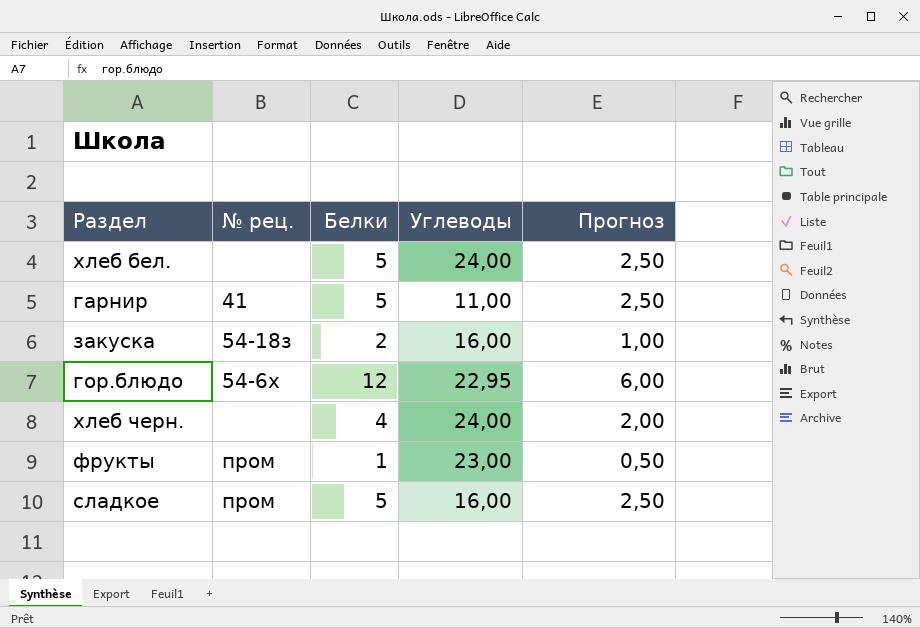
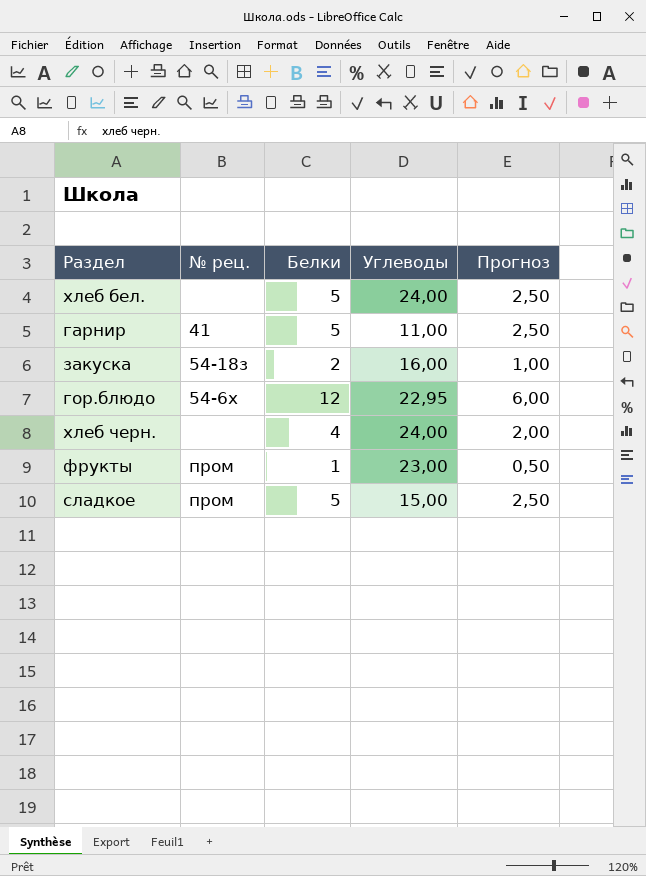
сладкое | Углеводы: 16,00 -> 15,00

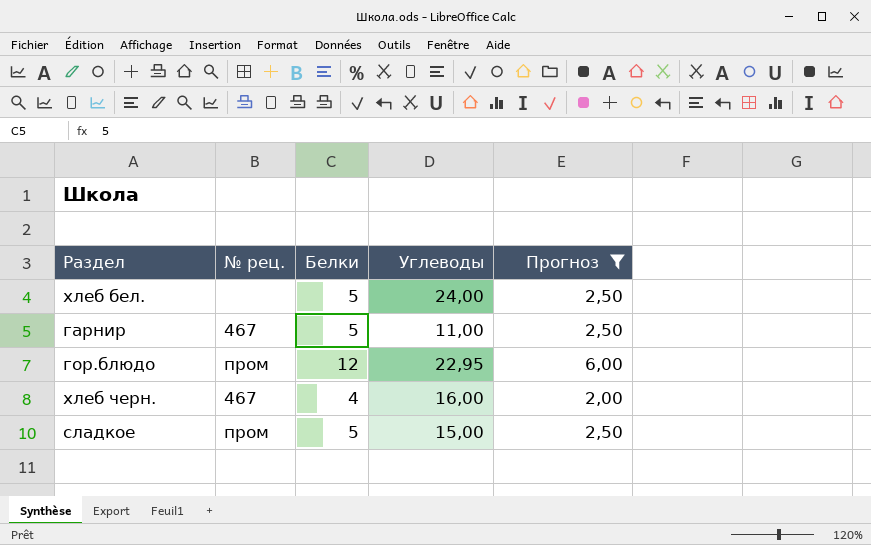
filter: none -> Прогноз >= 2,00
гарнир | № рец.: 41 -> 467
гор.блюдо | № рец.: 54-6х -> пром
хлеб черн. | № рец.: none -> 467
хлеб черн. | Углеводы: 24,00 -> 16,00

